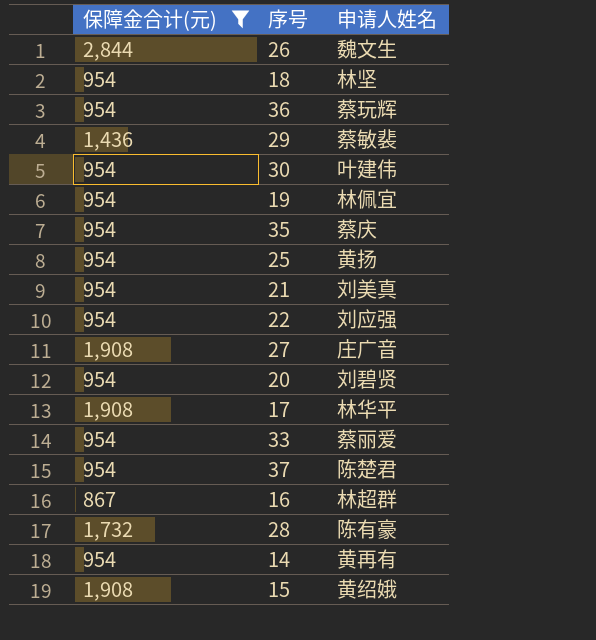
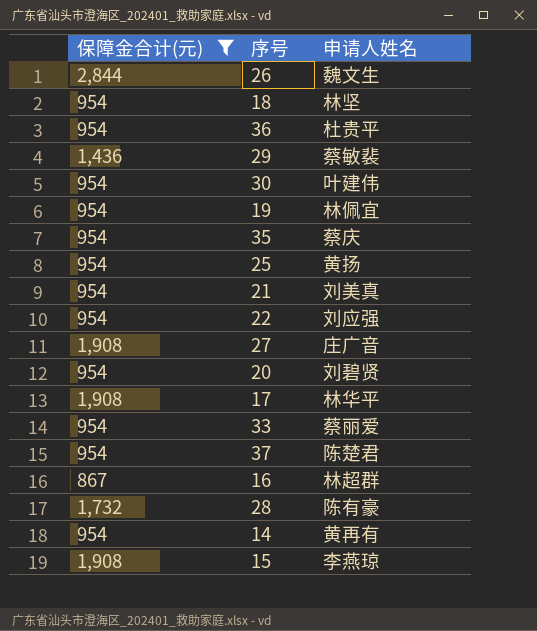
36 | 申请人姓名: 蔡玩辉 -> 杜贵平
15 | 申请人姓名: 黄绍娥 -> 李燕琼

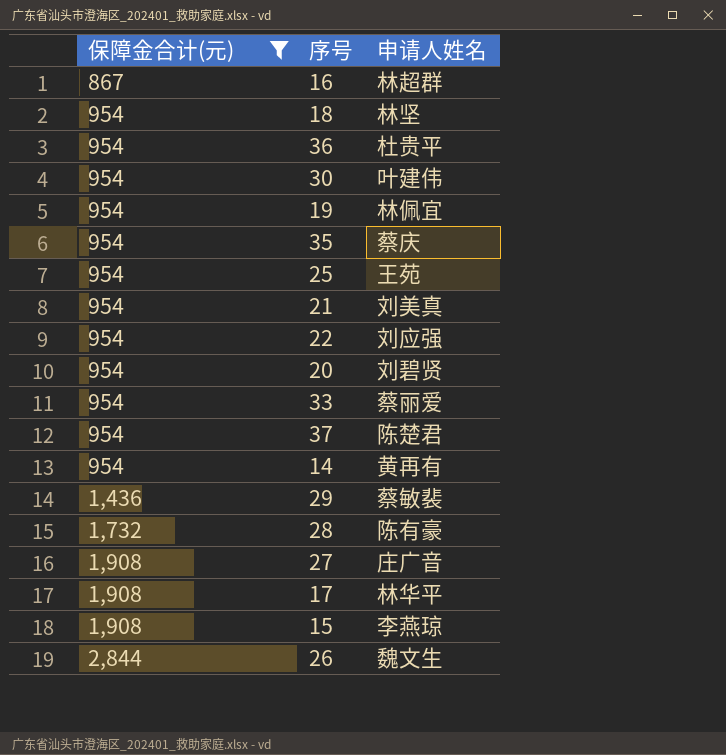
row order: none -> 保障金合计(元) ascending
25 | 申请人姓名: 黄扬 -> 王苑

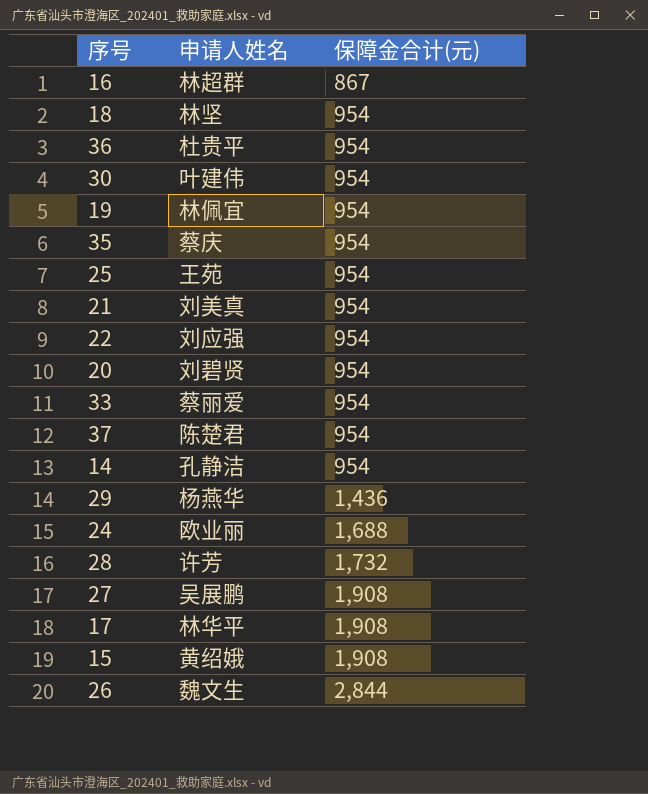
filter: 保障金合计(元) != 1,688 -> none
column 保障金合计(元) | position: 1 -> 3
14 | 申请人姓名: 黄再有 -> 孔静洁
29 | 申请人姓名: 蔡敏裴 -> 杨燕华
28 | 申请人姓名: 陈有豪 -> 许芳
27 | 申请人姓名: 庄广音 -> 吴展鹏
15 | 申请人姓名: 李燕琼 -> 黄绍娥

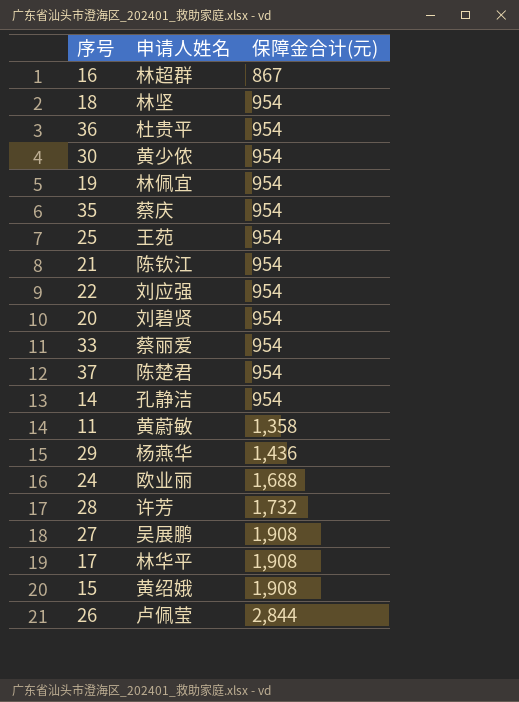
30 | 申请人姓名: 叶建伟 -> 黄少侬
21 | 申请人姓名: 刘美真 -> 陈钦江
row 11: none -> 黄蔚敏 | 1,358
26 | 申请人姓名: 魏文生 -> 卢佩莹

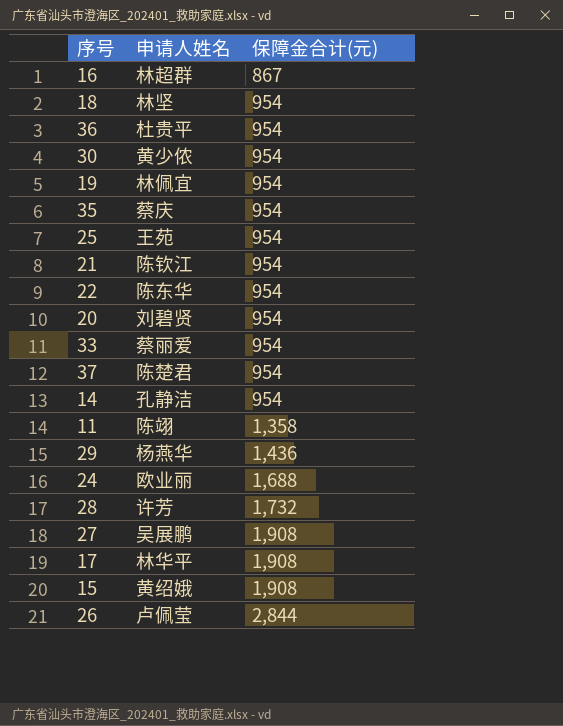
22 | 申请人姓名: 刘应强 -> 陈东华
11 | 申请人姓名: 黄蔚敏 -> 陈翊

